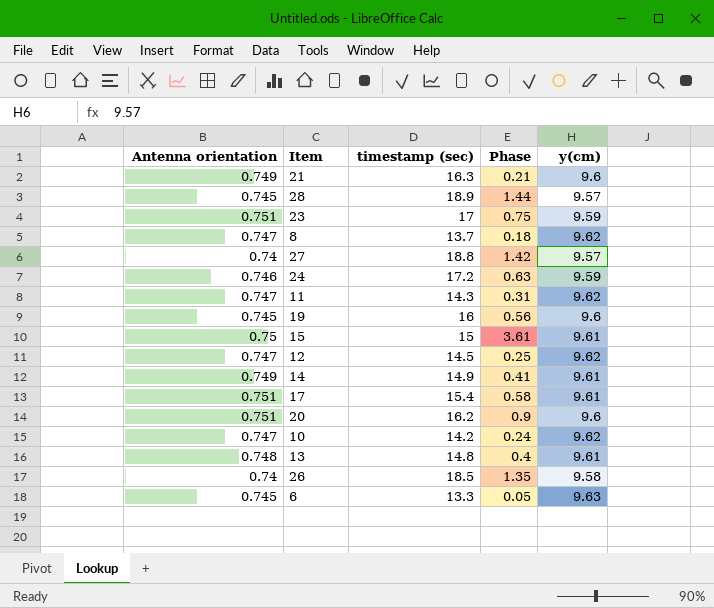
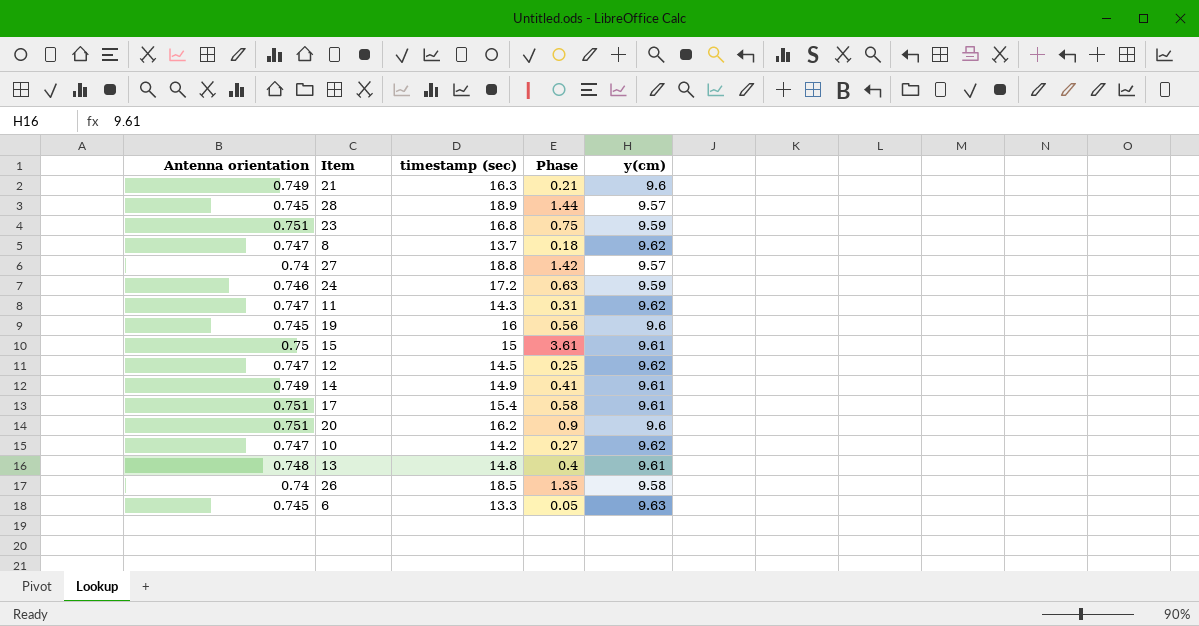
23 | timestamp (sec): 17 -> 16.8
10 | Phase: 0.24 -> 0.27

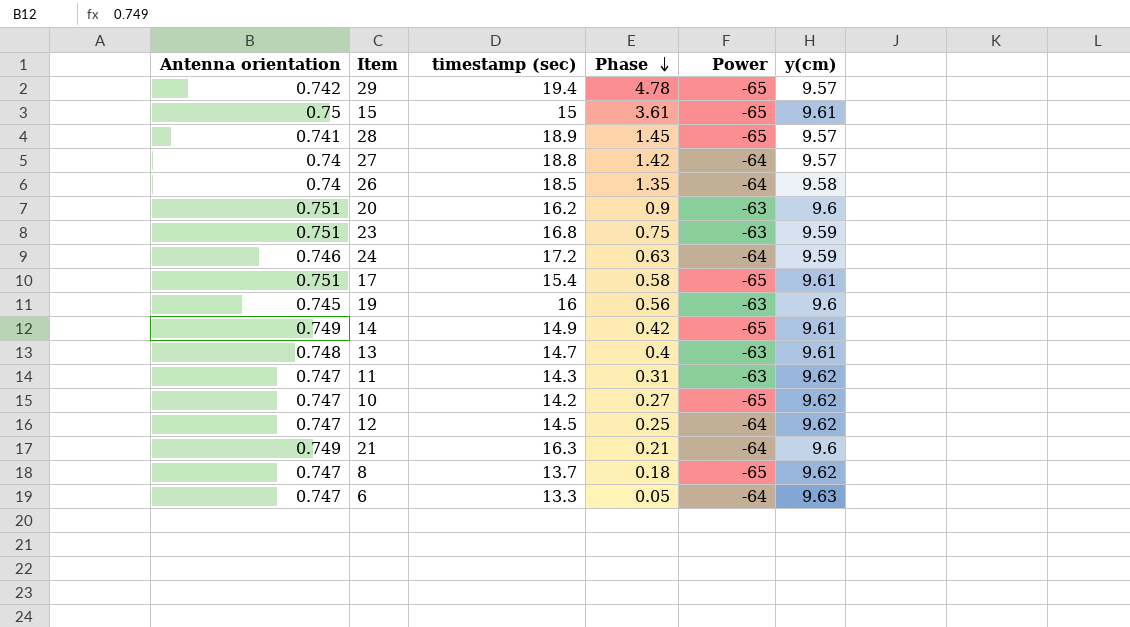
row order: none -> Phase descending
column Power | position: none -> 5
row 29: none -> 0.742 | 19.4 | 4.78 | -65 | 9.57
28 | Antenna orientation: 0.745 -> 0.741
28 | Phase: 1.44 -> 1.45
14 | Phase: 0.41 -> 0.42
13 | timestamp (sec): 14.8 -> 14.7
6 | Antenna orientation: 0.745 -> 0.747

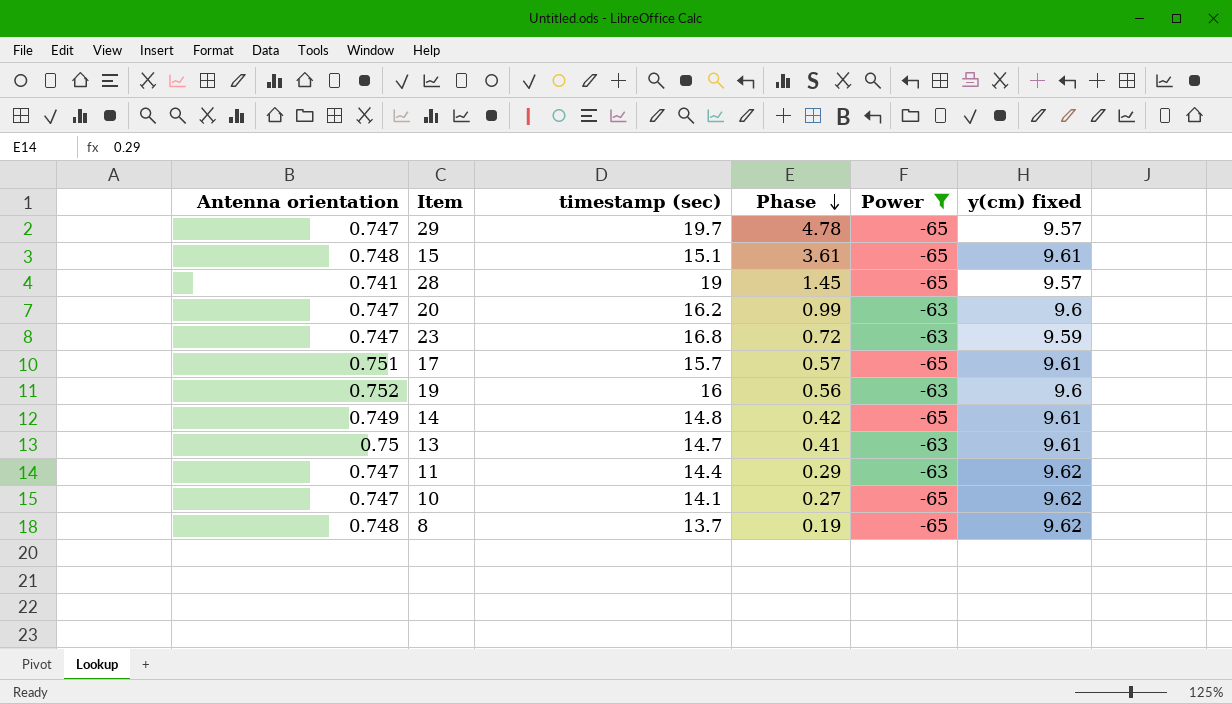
filter: none -> Power != -64
column name: y(cm) -> y(cm) fixed
29 | Antenna orientation: 0.742 -> 0.747
29 | timestamp (sec): 19.4 -> 19.7
15 | Antenna orientation: 0.75 -> 0.748
15 | timestamp (sec): 15 -> 15.1
28 | timestamp (sec): 18.9 -> 19
20 | Antenna orientation: 0.751 -> 0.747
20 | Phase: 0.9 -> 0.99
23 | Antenna orientation: 0.751 -> 0.747
23 | Phase: 0.75 -> 0.72
17 | timestamp (sec): 15.4 -> 15.7
17 | Phase: 0.58 -> 0.57
19 | Antenna orientation: 0.745 -> 0.752
14 | timestamp (sec): 14.9 -> 14.8
13 | Antenna orientation: 0.748 -> 0.75
13 | Phase: 0.4 -> 0.41
11 | timestamp (sec): 14.3 -> 14.4
11 | Phase: 0.31 -> 0.29
10 | timestamp (sec): 14.2 -> 14.1
8 | Antenna orientation: 0.747 -> 0.748
8 | Phase: 0.18 -> 0.19

